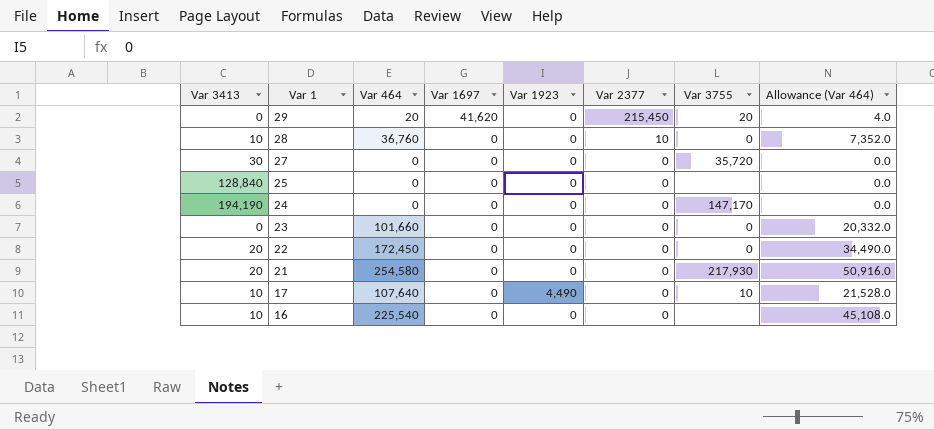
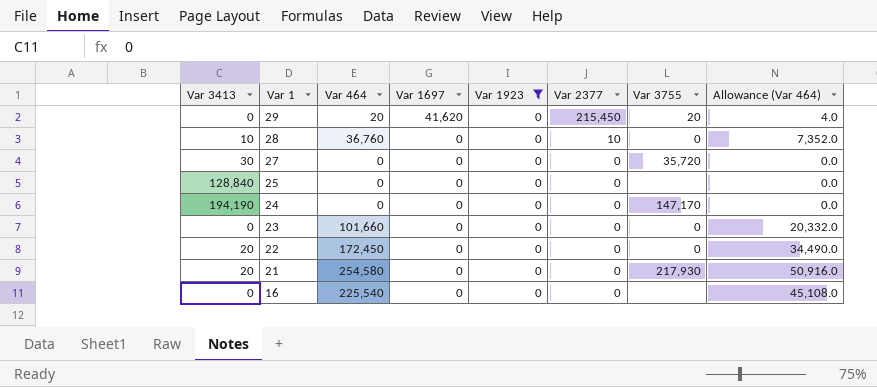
filter: none -> Var 1923 = 0
16 | Var 3413: 10 -> 0

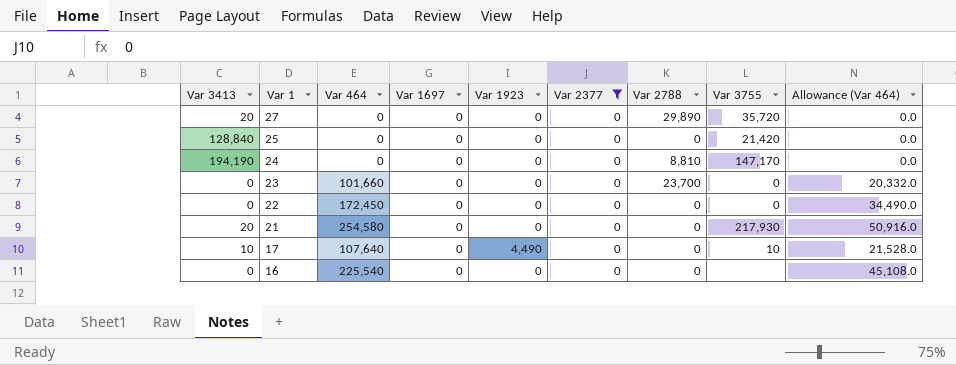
filter: Var 1923 = 0 -> Var 2377 = 0
column Var 2788 | position: none -> 7
27 | Var 3413: 30 -> 20
25 | Var 3755: none -> 21,420
22 | Var 3413: 20 -> 0

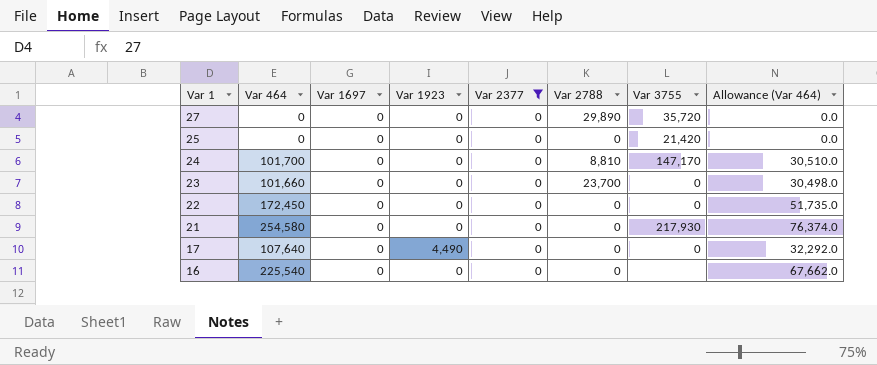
column Var 3413 | position: 1 -> none
column Allowance (Var 464) | formula: [Var 464] * 0.2 -> [Var 464] * 0.3
24 | Var 464: 0 -> 101,700
17 | Var 3755: 10 -> 0

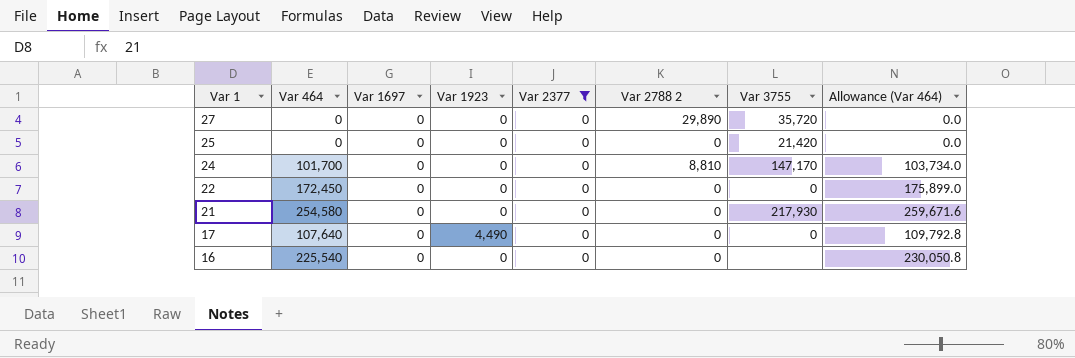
column name: Var 2788 -> Var 2788 2
column Allowance (Var 464) | formula: [Var 464] * 0.3 -> [Var 464] * 1.02
row 23: 101,660 | 0 | 0 | 0 | 23,700 | 0 | 30,498.0 -> none

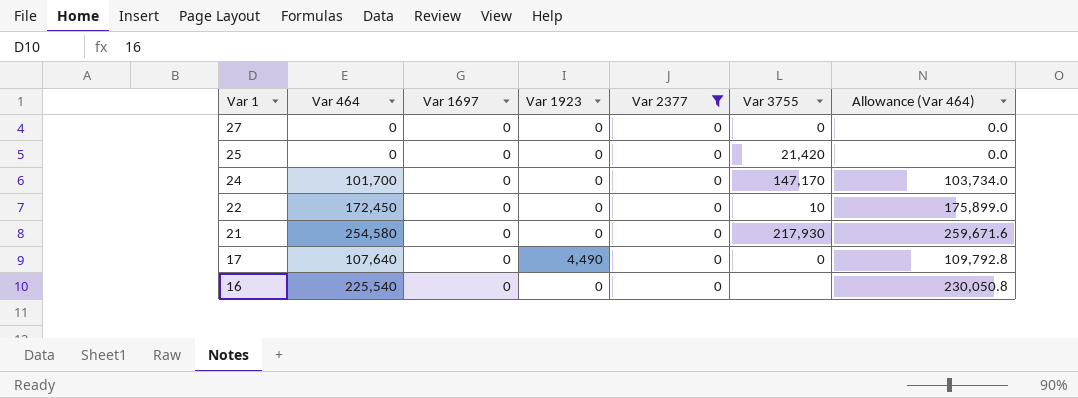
column Var 2788 2 | position: 6 -> none
27 | Var 3755: 35,720 -> 0
22 | Var 3755: 0 -> 10

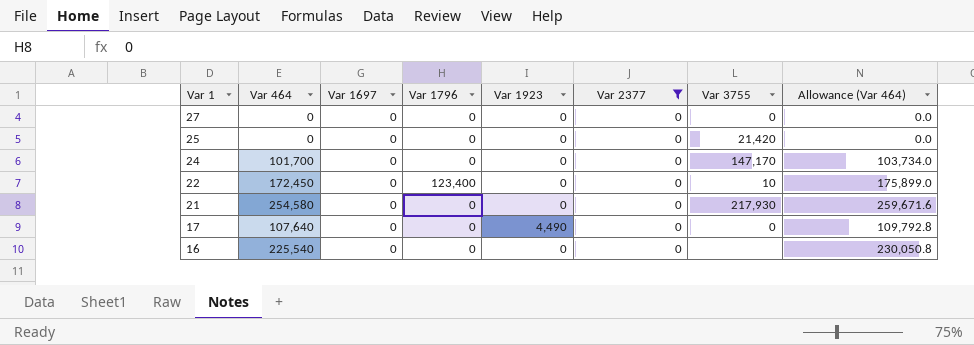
column Var 1796 | position: none -> 4

